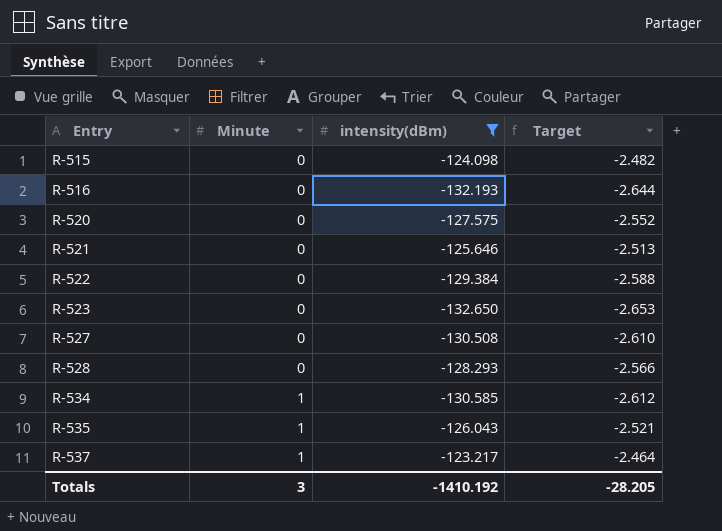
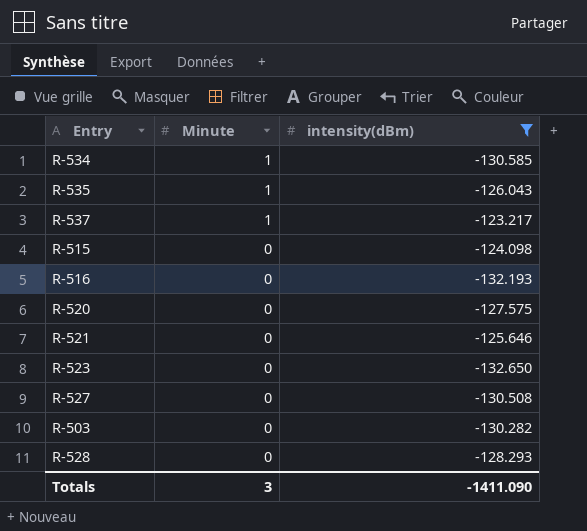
row order: Entry ascending -> Minute descending
column Target | formula: [intensity(dBm)] * 0.02 -> none
row R-522: 0 | -129.384 | -2.588 -> none
row R-503: none -> 0 | -130.282
Totals | intensity(dBm): -1410.192 -> -1411.090

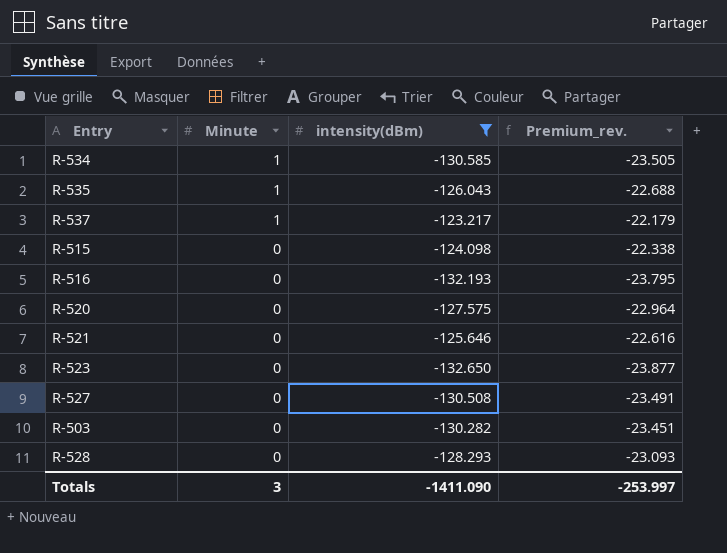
column Premium_rev. | formula: none -> [intensity(dBm)] * 0.18

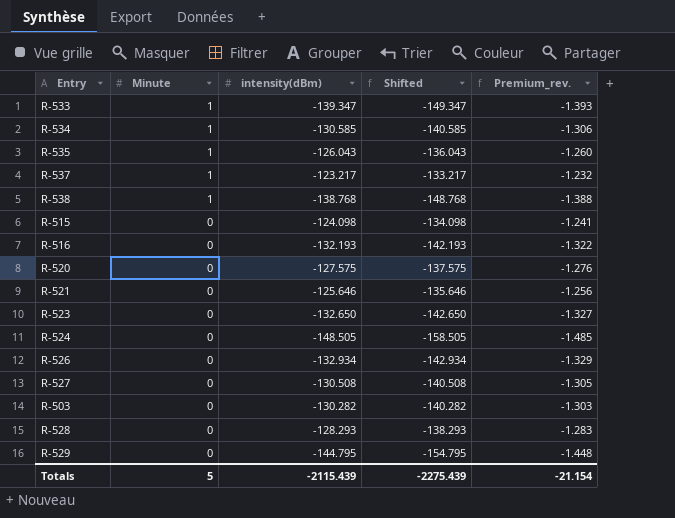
filter: intensity(dBm) >= -132.650 -> none
column Shifted | formula: none -> [intensity(dBm)] - 10
column Premium_rev. | formula: [intensity(dBm)] * 0.18 -> [intensity(dBm)] * 0.01
Totals | Minute: 3 -> 5
Totals | intensity(dBm): -1411.090 -> -2115.439
Totals | Premium_rev.: -253.997 -> -21.154

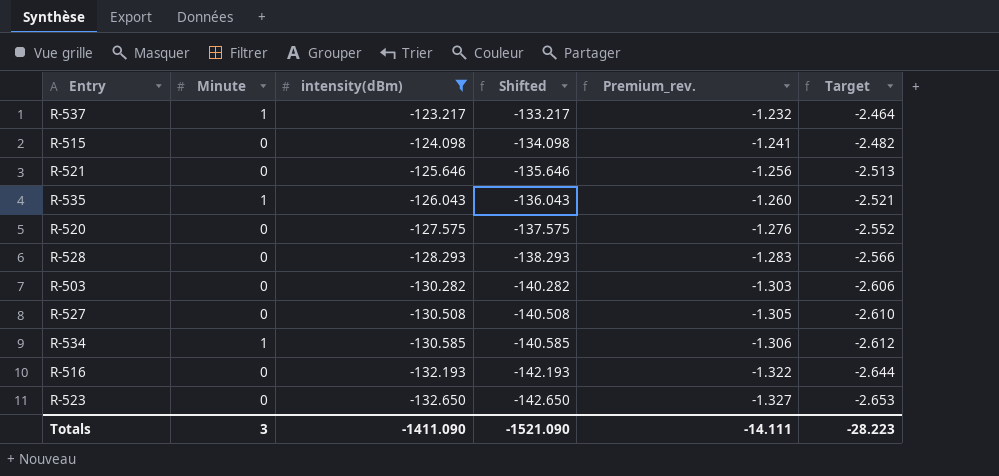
filter: none -> intensity(dBm) >= -132.650
row order: Minute descending -> intensity(dBm) descending
column Target | formula: none -> [intensity(dBm)] * 0.02
Totals | Minute: 5 -> 3
Totals | intensity(dBm): -2115.439 -> -1411.090
Totals | Shifted: -2275.439 -> -1521.090
Totals | Premium_rev.: -21.154 -> -14.111

